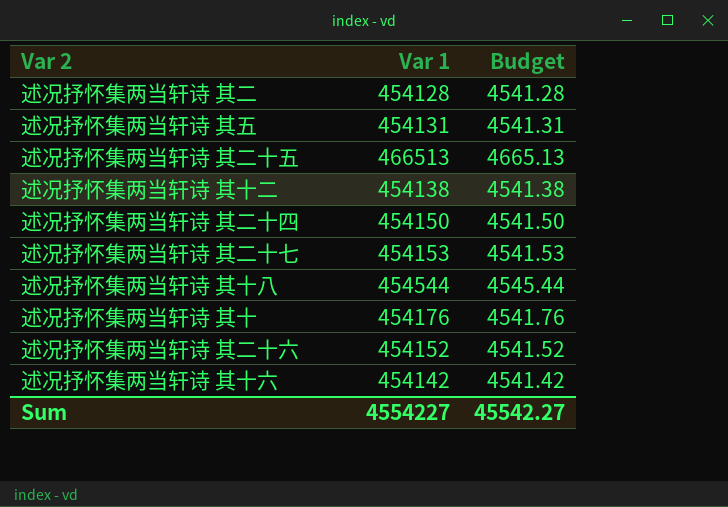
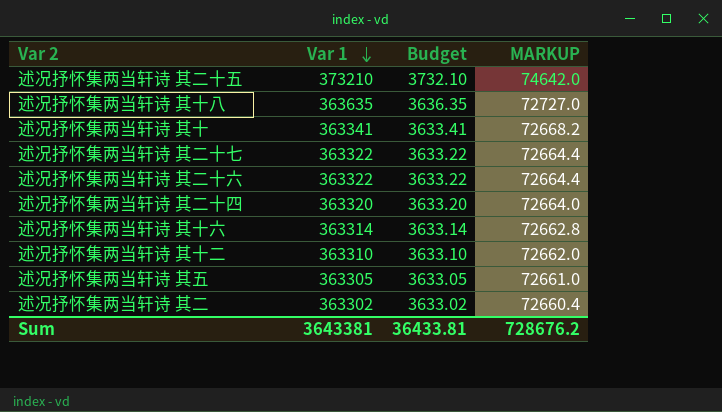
row order: none -> Var 1 descending
column MARKUP | formula: none -> [Var 1] * 0.2
述况抒怀集两当轩诗 其二十五 | Var 1: 466513 -> 373210
述况抒怀集两当轩诗 其二十五 | Budget: 4665.13 -> 3732.10
述况抒怀集两当轩诗 其十八 | Var 1: 454544 -> 363635
述况抒怀集两当轩诗 其十八 | Budget: 4545.44 -> 3636.35
述况抒怀集两当轩诗 其十 | Var 1: 454176 -> 363341
述况抒怀集两当轩诗 其十 | Budget: 4541.76 -> 3633.41
述况抒怀集两当轩诗 其二十七 | Var 1: 454153 -> 363322
述况抒怀集两当轩诗 其二十七 | Budget: 4541.53 -> 3633.22
述况抒怀集两当轩诗 其二十六 | Var 1: 454152 -> 363322
述况抒怀集两当轩诗 其二十六 | Budget: 4541.52 -> 3633.22
述况抒怀集两当轩诗 其二十四 | Var 1: 454150 -> 363320
述况抒怀集两当轩诗 其二十四 | Budget: 4541.50 -> 3633.20
述况抒怀集两当轩诗 其十六 | Var 1: 454142 -> 363314
述况抒怀集两当轩诗 其十六 | Budget: 4541.42 -> 3633.14
述况抒怀集两当轩诗 其十二 | Var 1: 454138 -> 363310
述况抒怀集两当轩诗 其十二 | Budget: 4541.38 -> 3633.10
述况抒怀集两当轩诗 其五 | Var 1: 454131 -> 363305
述况抒怀集两当轩诗 其五 | Budget: 4541.31 -> 3633.05
述况抒怀集两当轩诗 其二 | Var 1: 454128 -> 363302
述况抒怀集两当轩诗 其二 | Budget: 4541.28 -> 3633.02
Sum | Var 1: 4554227 -> 3643381
Sum | Budget: 45542.27 -> 36433.81

